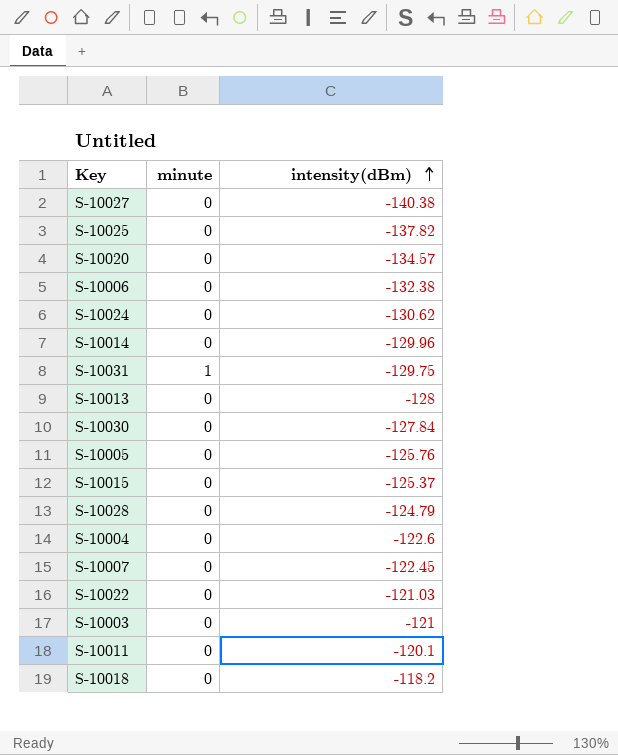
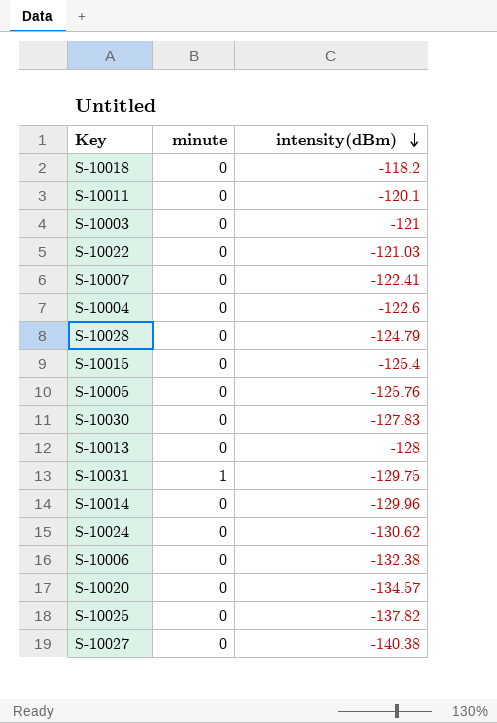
row order: intensity(dBm) ascending -> intensity(dBm) descending
S-10007 | intensity(dBm): -122.45 -> -122.41
S-10015 | intensity(dBm): -125.37 -> -125.4
S-10030 | intensity(dBm): -127.84 -> -127.83

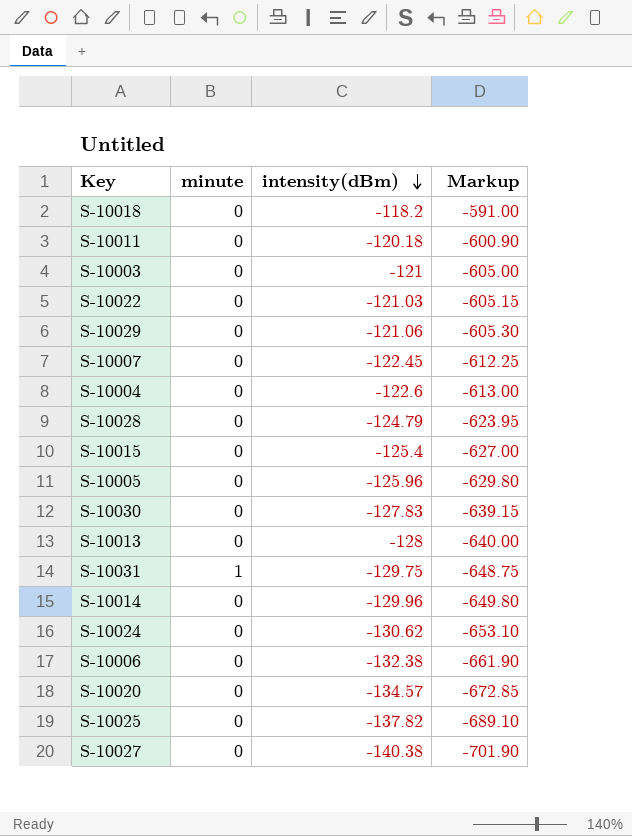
column Markup | formula: none -> [intensity(dBm)] * 5
S-10011 | intensity(dBm): -120.1 -> -120.18
row S-10029: none -> 0 | -121.06 | -605.30
S-10007 | intensity(dBm): -122.41 -> -122.45
S-10005 | intensity(dBm): -125.76 -> -125.96

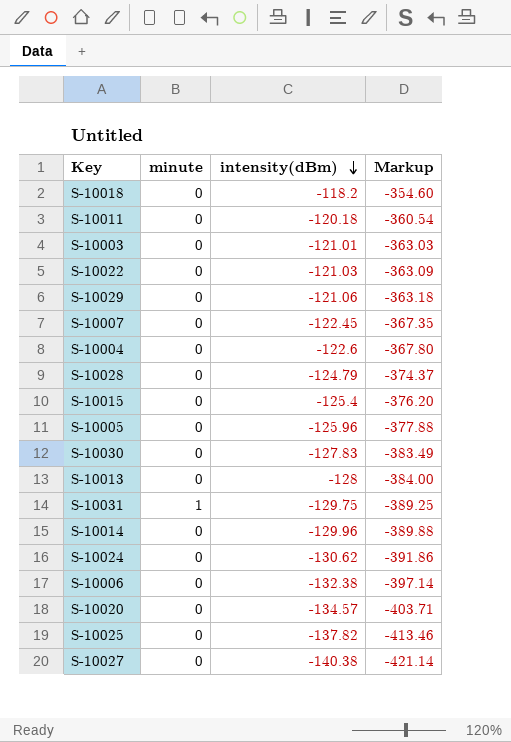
column Markup | formula: [intensity(dBm)] * 5 -> [intensity(dBm)] * 3
S-10003 | intensity(dBm): -121 -> -121.01

